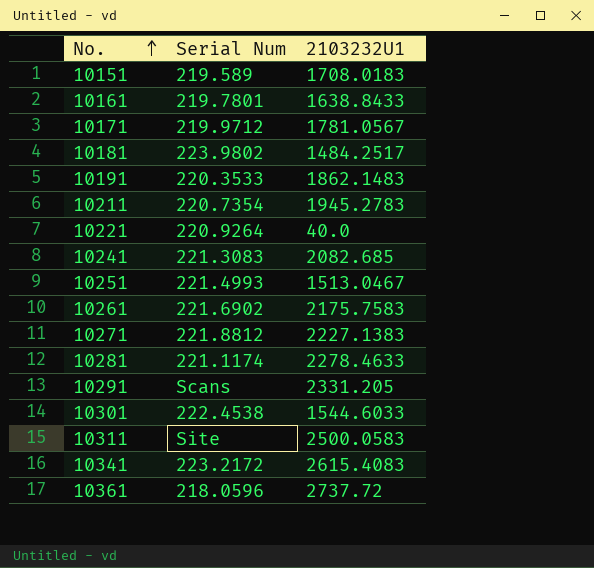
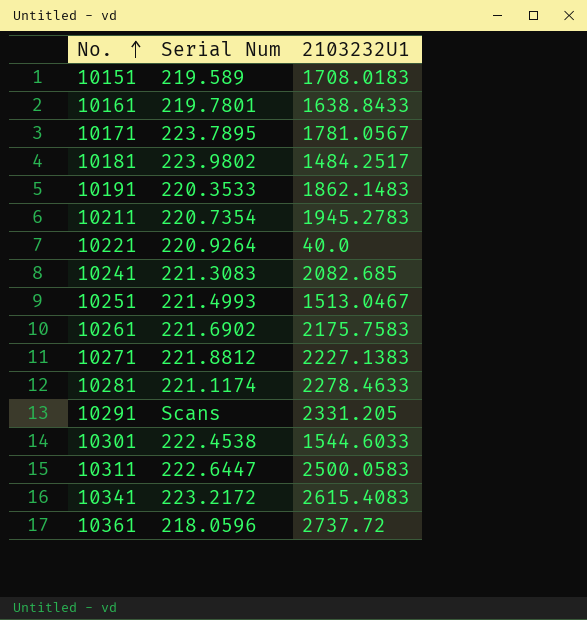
10171 | Serial Num: 219.9712 -> 223.7895
10311 | Serial Num: Site -> 222.6447

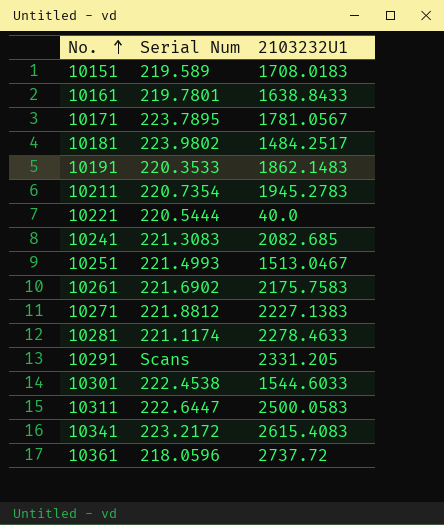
10221 | Serial Num: 220.9264 -> 220.5444

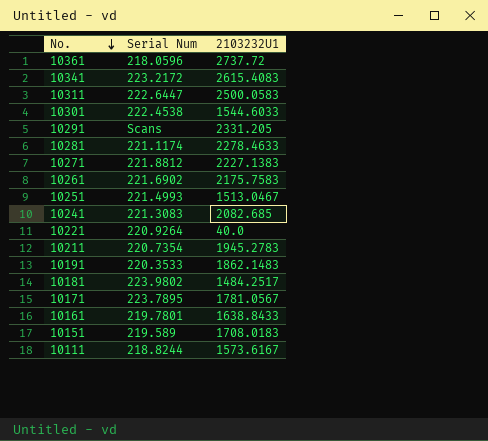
row order: No. ascending -> No. descending
10221 | Serial Num: 220.5444 -> 220.9264
row 10111: none -> 218.8244 | 1573.6167

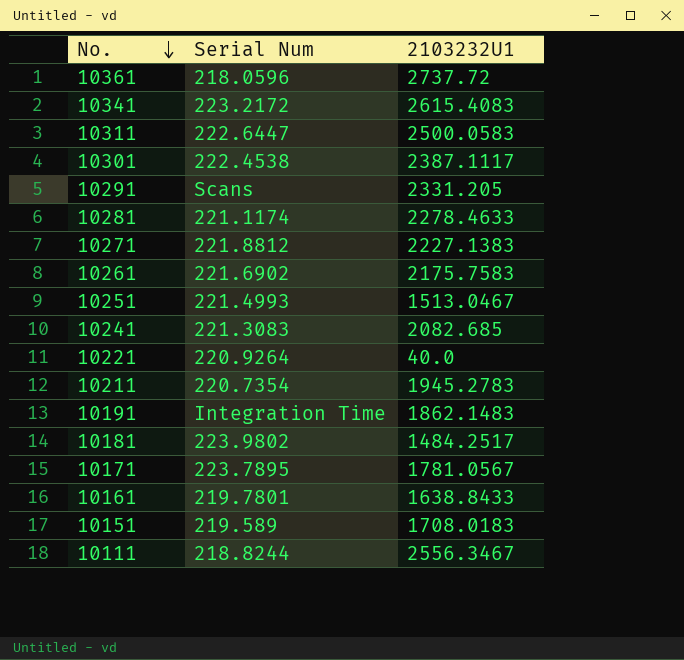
10301 | 2103232U1: 1544.6033 -> 2387.1117
10191 | Serial Num: 220.3533 -> Integration Time
10111 | 2103232U1: 1573.6167 -> 2556.3467

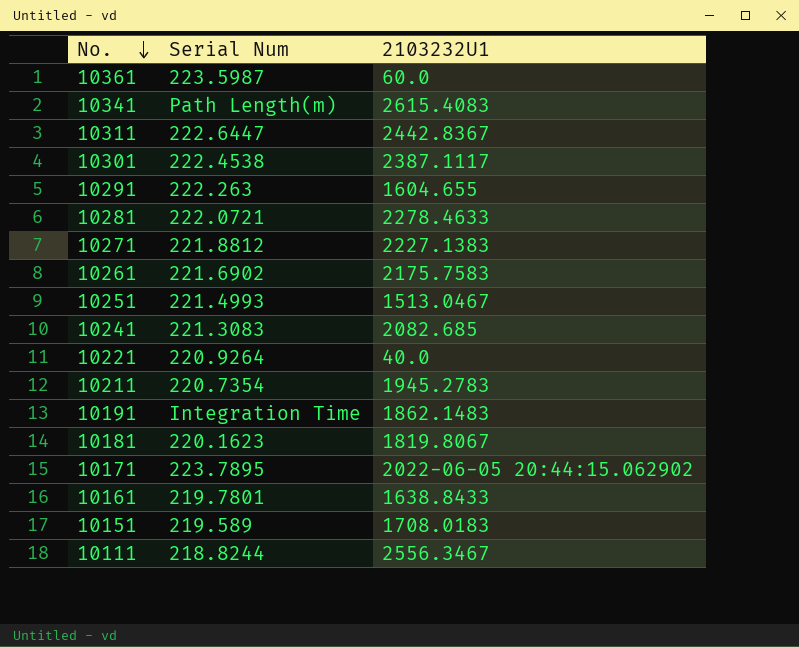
10361 | Serial Num: 218.0596 -> 223.5987
10361 | 2103232U1: 2737.72 -> 60.0
10341 | Serial Num: 223.2172 -> Path Length(m)
10311 | 2103232U1: 2500.0583 -> 2442.8367
10291 | Serial Num: Scans -> 222.263
10291 | 2103232U1: 2331.205 -> 1604.655
10281 | Serial Num: 221.1174 -> 222.0721
10181 | Serial Num: 223.9802 -> 220.1623
10181 | 2103232U1: 1484.2517 -> 1819.8067
10171 | 2103232U1: 1781.0567 -> 2022-06-05 20:44:15.062902

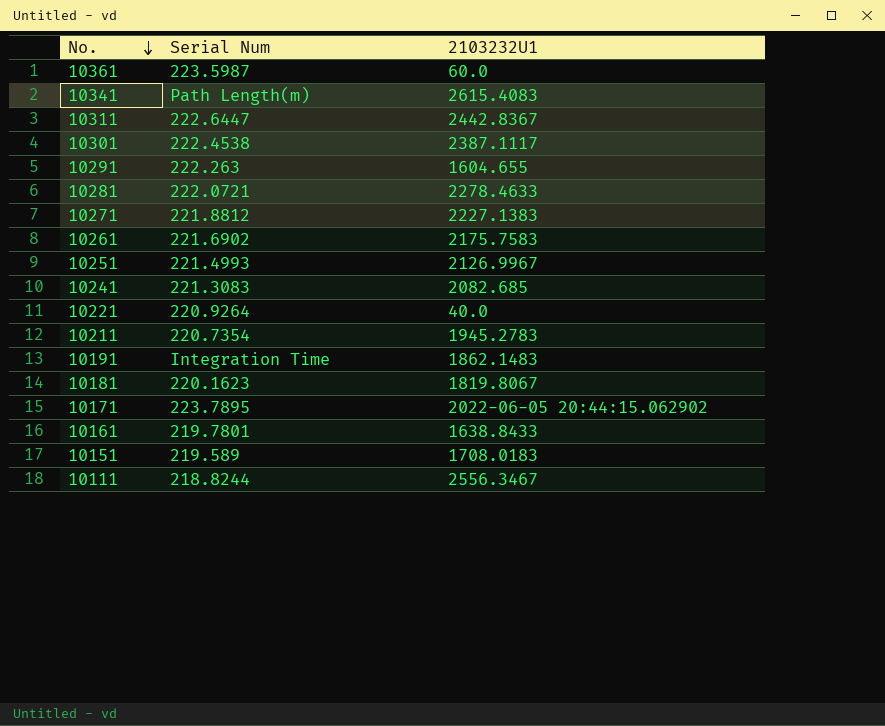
10251 | 2103232U1: 1513.0467 -> 2126.9967

